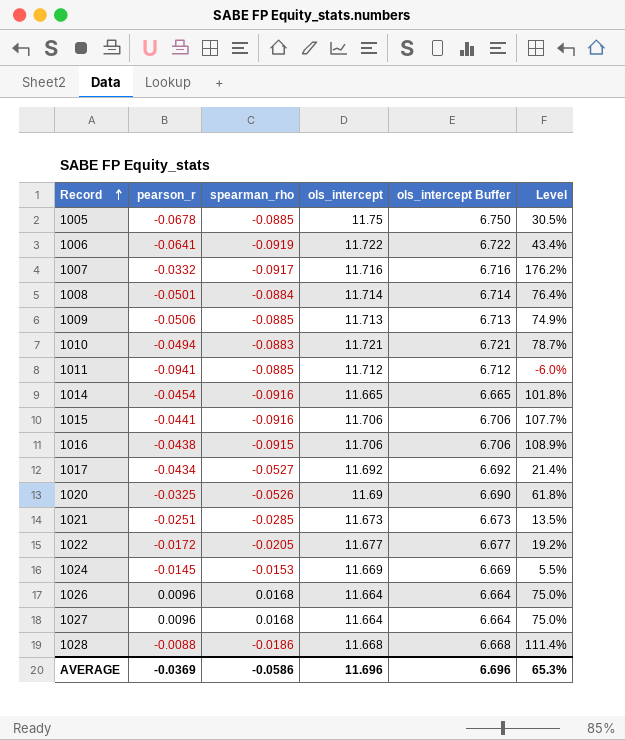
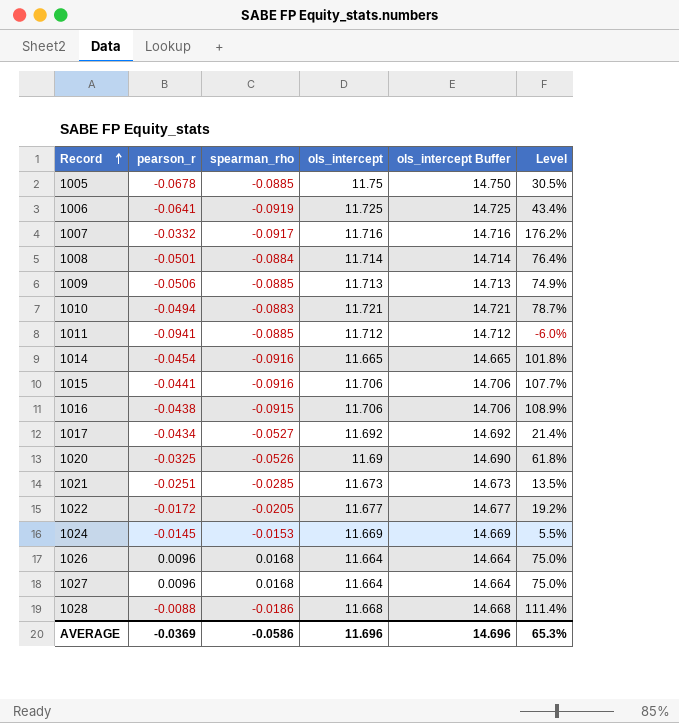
column ols_intercept Buffer | formula: [ols_intercept] - 5 -> [ols_intercept] + 3
1006 | ols_intercept: 11.722 -> 11.725
AVERAGE | ols_intercept Buffer: 6.696 -> 14.696

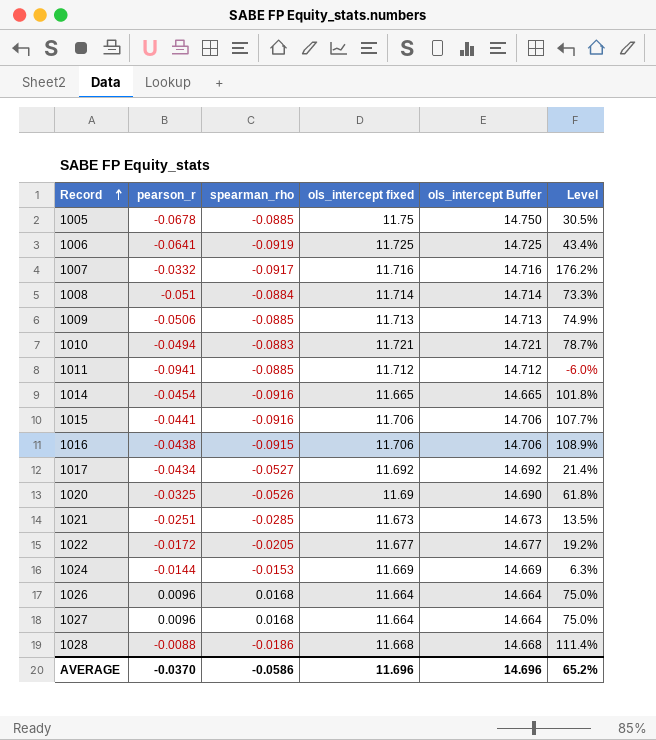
column name: ols_intercept -> ols_intercept fixed
1008 | pearson_r: -0.0501 -> -0.051
1008 | Level: 76.4% -> 73.3%
1024 | pearson_r: -0.0145 -> -0.0144
1024 | Level: 5.5% -> 6.3%
AVERAGE | pearson_r: -0.0369 -> -0.0370
AVERAGE | Level: 65.3% -> 65.2%

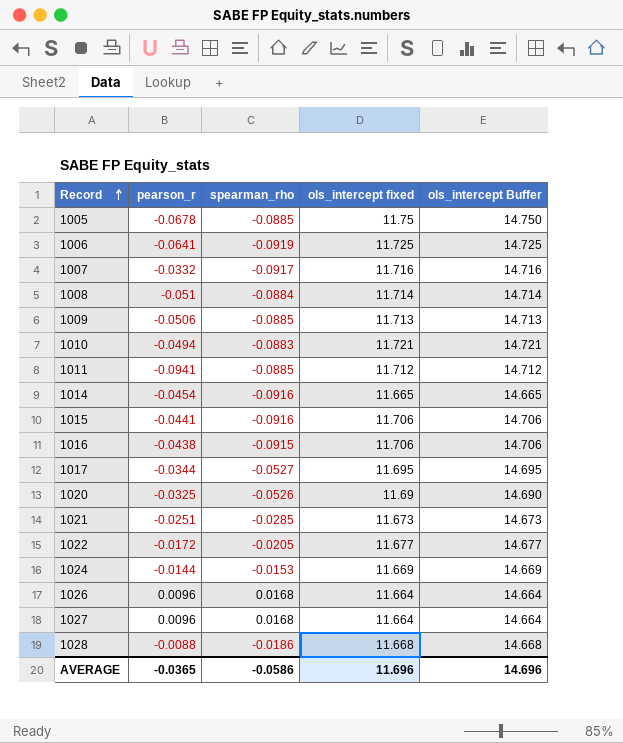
column Level | formula: ([spearman_rho] - [pearson_r]) / [pearson_r] -> none
1017 | pearson_r: -0.0434 -> -0.0344
1017 | ols_intercept fixed: 11.692 -> 11.695
1017 | ols_intercept Buffer: 14.692 -> 14.695
AVERAGE | pearson_r: -0.0370 -> -0.0365

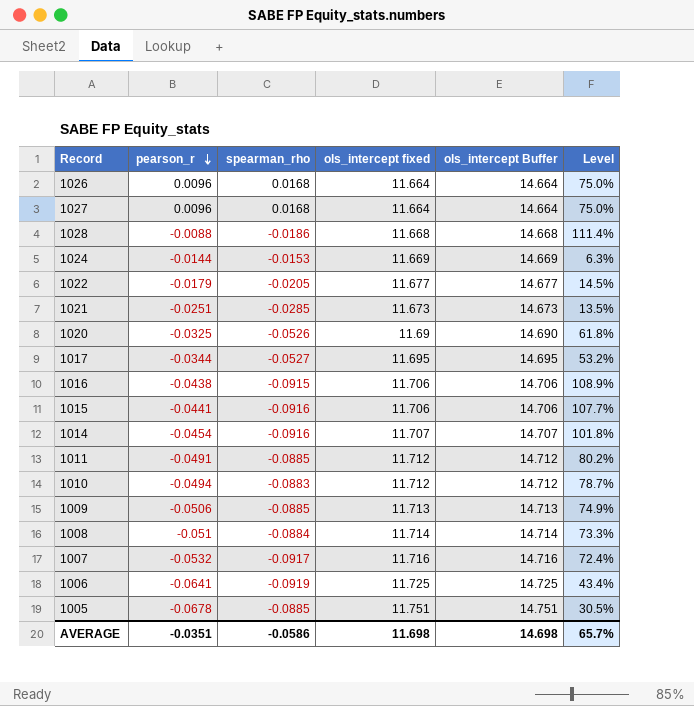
row order: Record ascending -> pearson_r descending
column Level | formula: none -> ([spearman_rho] - [pearson_r]) / [pearson_r]
1022 | pearson_r: -0.0172 -> -0.0179
1014 | ols_intercept fixed: 11.665 -> 11.707
1014 | ols_intercept Buffer: 14.665 -> 14.707
1011 | pearson_r: -0.0941 -> -0.0491
1010 | ols_intercept fixed: 11.721 -> 11.712
1010 | ols_intercept Buffer: 14.721 -> 14.712
1007 | pearson_r: -0.0332 -> -0.0532
1005 | ols_intercept fixed: 11.75 -> 11.751
1005 | ols_intercept Buffer: 14.750 -> 14.751
AVERAGE | pearson_r: -0.0365 -> -0.0351
AVERAGE | ols_intercept fixed: 11.696 -> 11.698
AVERAGE | ols_intercept Buffer: 14.696 -> 14.698

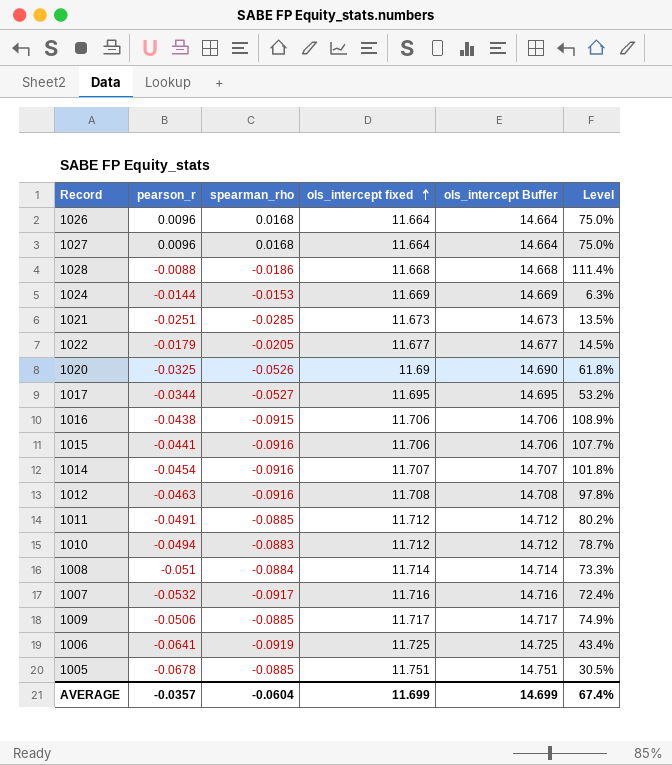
row order: pearson_r descending -> ols_intercept fixed ascending
row 1012: none -> -0.0463 | -0.0916 | 11.708 | 14.708 | 97.8%
1009 | ols_intercept fixed: 11.713 -> 11.717
1009 | ols_intercept Buffer: 14.713 -> 14.717
AVERAGE | pearson_r: -0.0351 -> -0.0357
AVERAGE | spearman_rho: -0.0586 -> -0.0604
AVERAGE | ols_intercept fixed: 11.698 -> 11.699
AVERAGE | ols_intercept Buffer: 14.698 -> 14.699
AVERAGE | Level: 65.7% -> 67.4%

